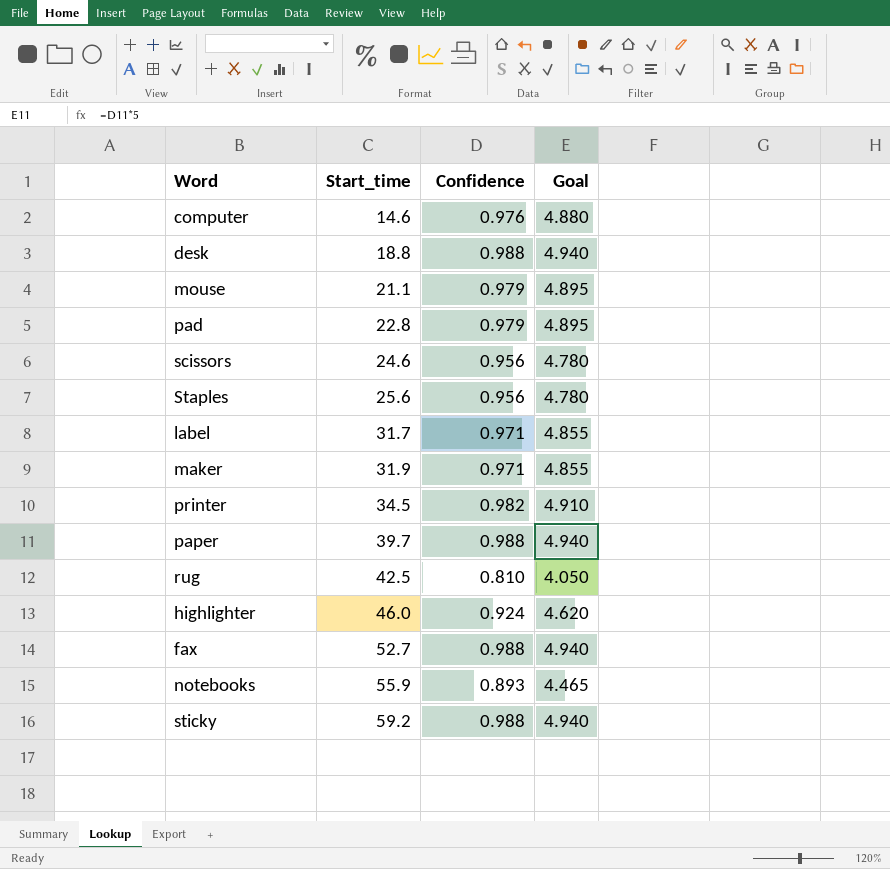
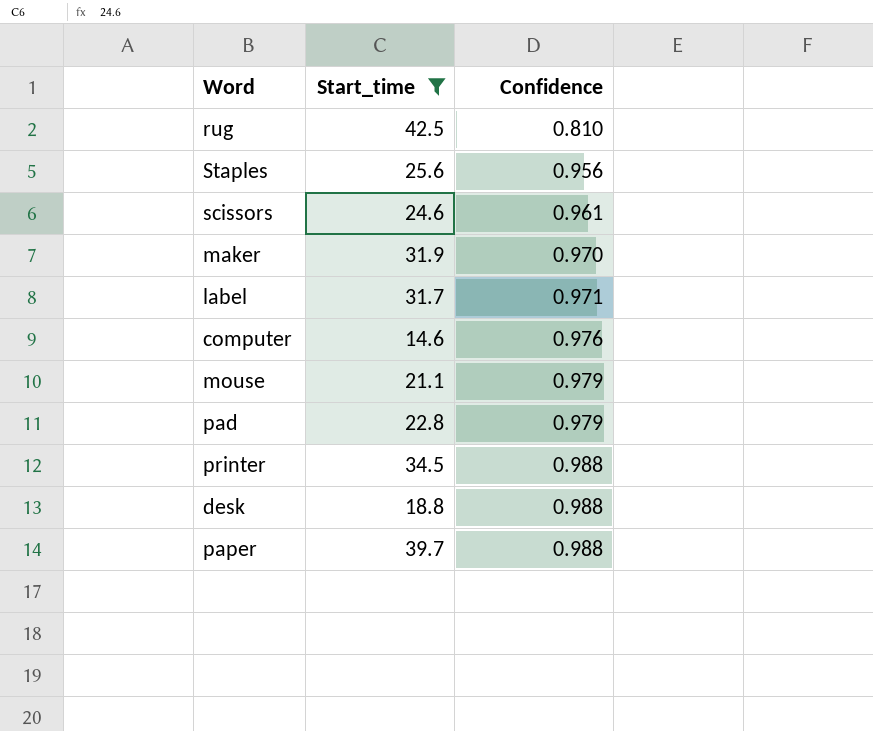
filter: none -> Start_time <= 42.5
row order: Start_time ascending -> Confidence ascending
column Goal | formula: [Confidence] * 5 -> none
scissors | Confidence: 0.956 -> 0.961
maker | Confidence: 0.971 -> 0.970
printer | Confidence: 0.982 -> 0.988

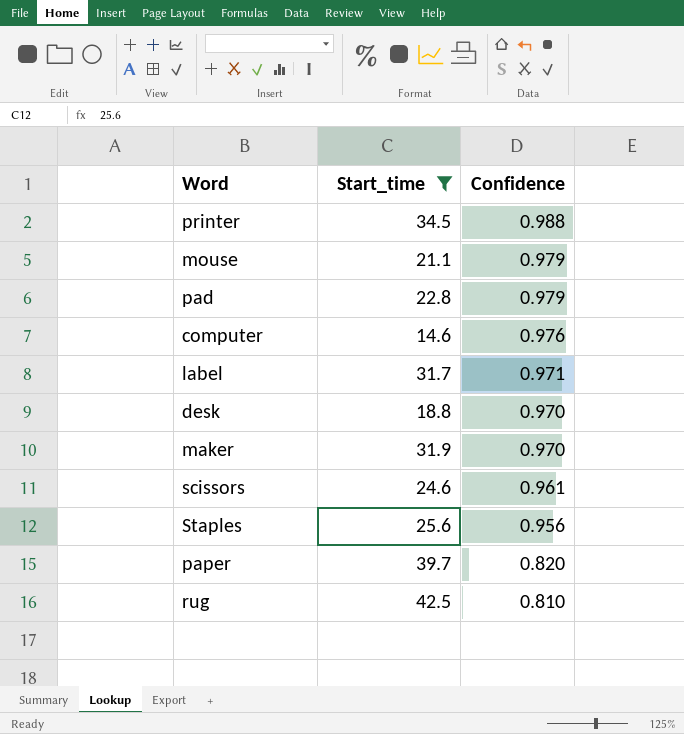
row order: Confidence ascending -> Confidence descending
desk | Confidence: 0.988 -> 0.970
paper | Confidence: 0.988 -> 0.820

